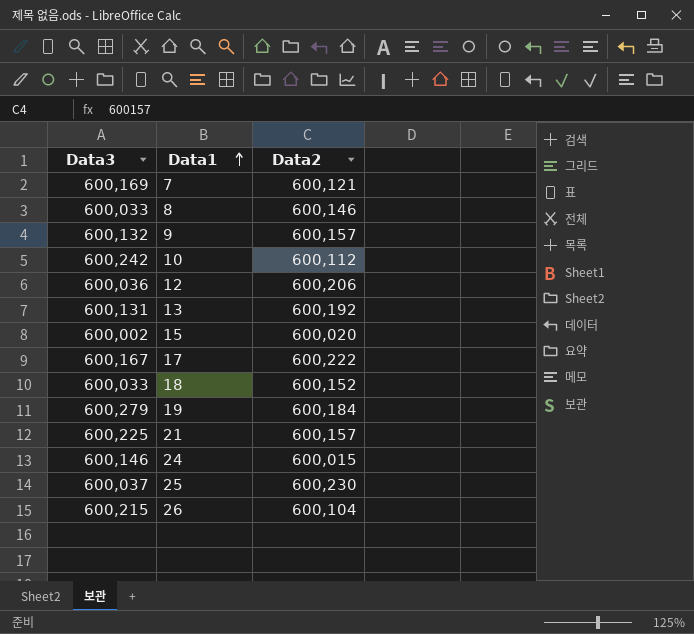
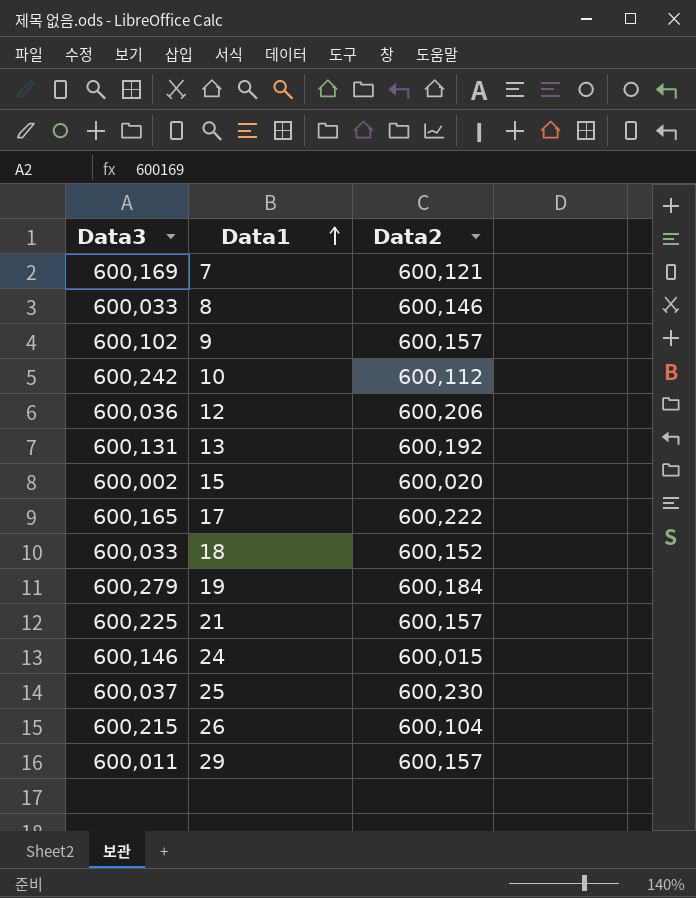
9 | Data3: 600,132 -> 600,102
17 | Data3: 600,167 -> 600,165
row 29: none -> 600,011 | 600,157

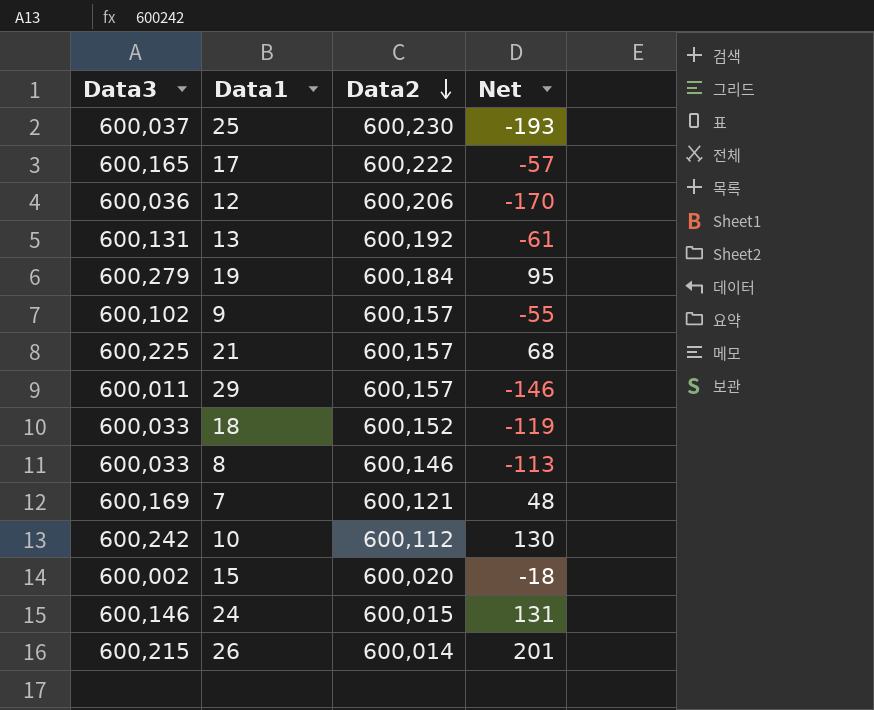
row order: Data1 ascending -> Data2 descending
column Net | formula: none -> [Data3] - [Data2]
26 | Data2: 600,104 -> 600,014

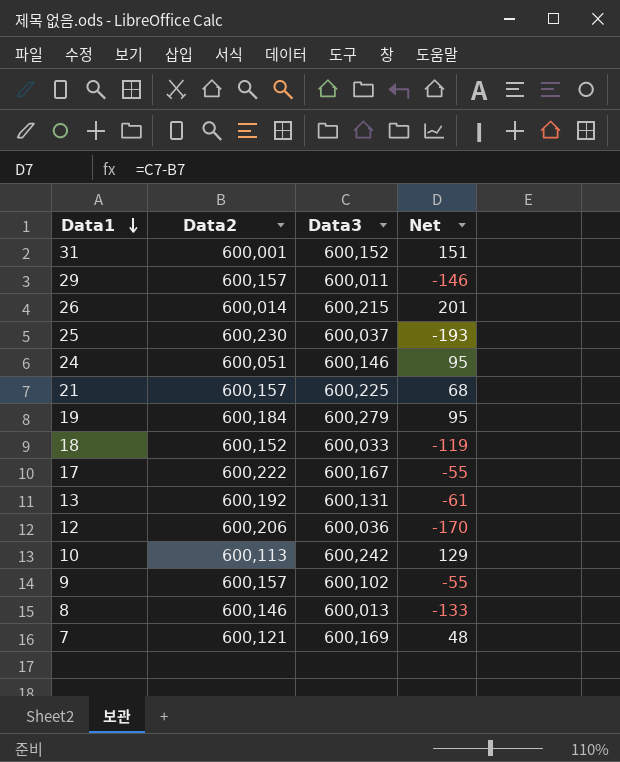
row order: Data2 descending -> Data1 descending
column Data3 | position: 1 -> 3
row 15: 600,002 | 600,020 | -18 -> none
row 31: none -> 600,001 | 600,152 | 151
24 | Data2: 600,015 -> 600,051
24 | Net: 131 -> 95
17 | Data3: 600,165 -> 600,167
17 | Net: -57 -> -55
10 | Data2: 600,112 -> 600,113
10 | Net: 130 -> 129
8 | Data3: 600,033 -> 600,013
8 | Net: -113 -> -133

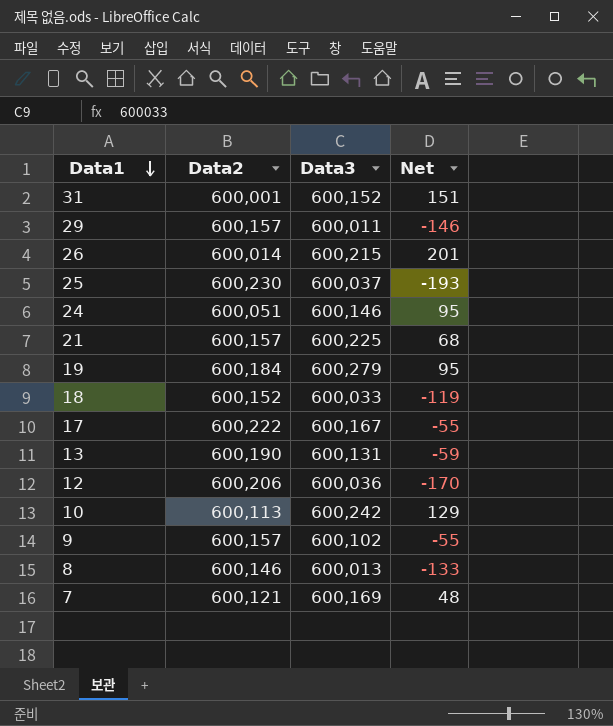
13 | Data2: 600,192 -> 600,190
13 | Net: -61 -> -59

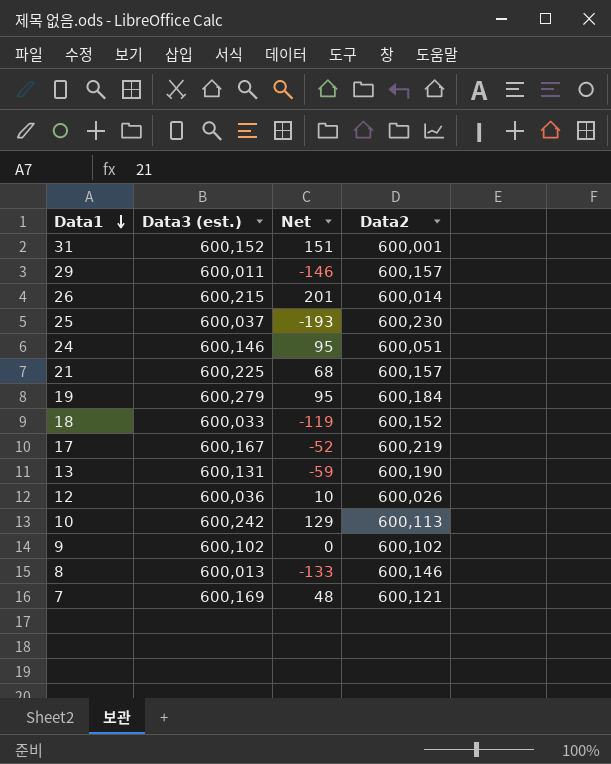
column name: Data3 -> Data3 (est.)
column Data2 | position: 2 -> 4
17 | Net: -55 -> -52
17 | Data2: 600,222 -> 600,219
12 | Net: -170 -> 10
12 | Data2: 600,206 -> 600,026
9 | Net: -55 -> 0
9 | Data2: 600,157 -> 600,102

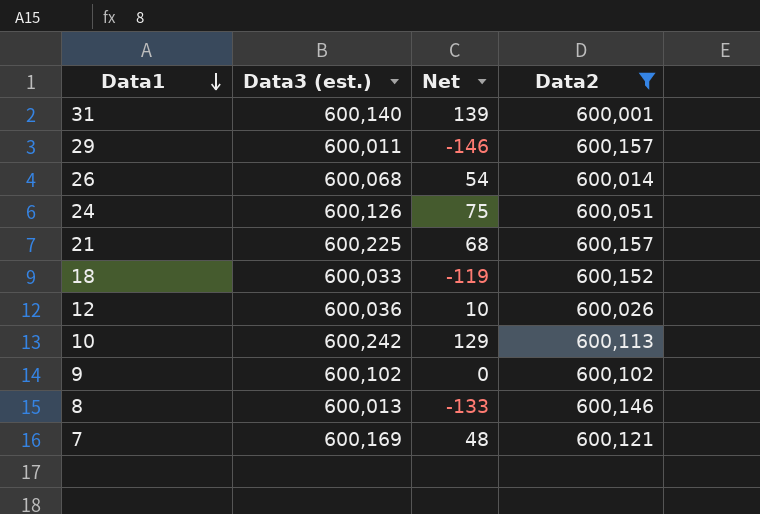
filter: none -> Data2 <= 600,157
31 | Data3 (est.): 600,152 -> 600,140
31 | Net: 151 -> 139
26 | Data3 (est.): 600,215 -> 600,068
26 | Net: 201 -> 54
24 | Data3 (est.): 600,146 -> 600,126
24 | Net: 95 -> 75

